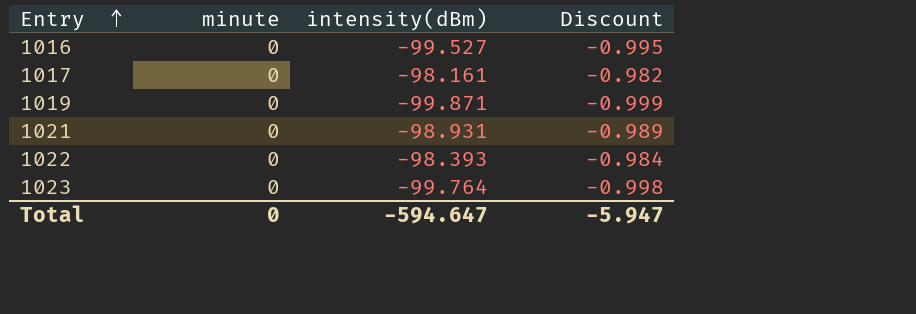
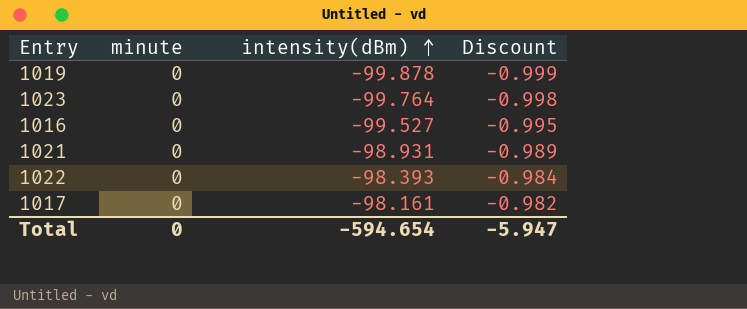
row order: Entry ascending -> intensity(dBm) ascending
1019 | intensity(dBm): -99.871 -> -99.878
Total | intensity(dBm): -594.647 -> -594.654

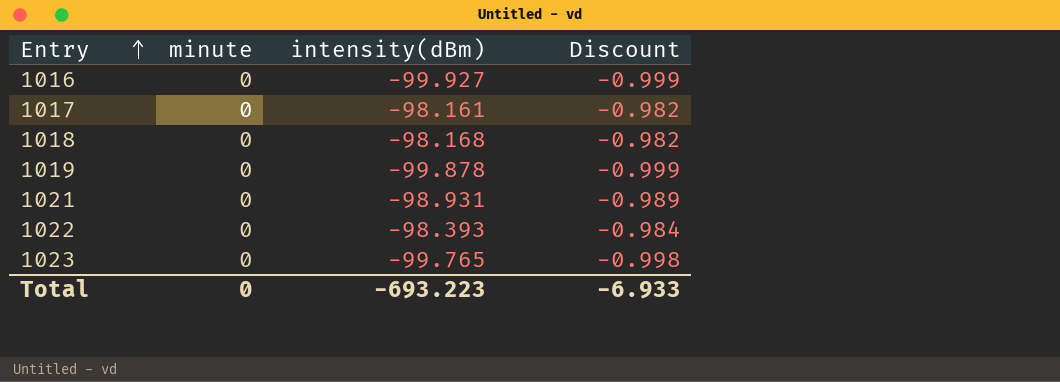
row order: intensity(dBm) ascending -> Entry ascending
1016 | intensity(dBm): -99.527 -> -99.927
1016 | Discount: -0.995 -> -0.999
row 1018: none -> 0 | -98.168 | -0.982
1023 | intensity(dBm): -99.764 -> -99.765
Total | intensity(dBm): -594.654 -> -693.223
Total | Discount: -5.947 -> -6.933

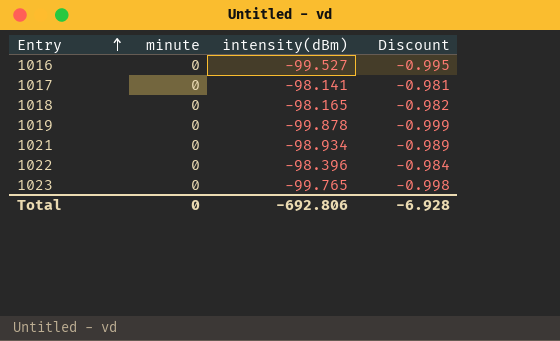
1016 | intensity(dBm): -99.927 -> -99.527
1016 | Discount: -0.999 -> -0.995
1017 | intensity(dBm): -98.161 -> -98.141
1017 | Discount: -0.982 -> -0.981
1018 | intensity(dBm): -98.168 -> -98.165
1021 | intensity(dBm): -98.931 -> -98.934
1022 | intensity(dBm): -98.393 -> -98.396
Total | intensity(dBm): -693.223 -> -692.806
Total | Discount: -6.933 -> -6.928

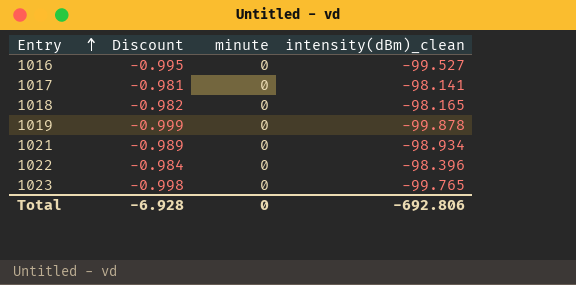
column Discount | position: 4 -> 2
column name: intensity(dBm) -> intensity(dBm)_clean

